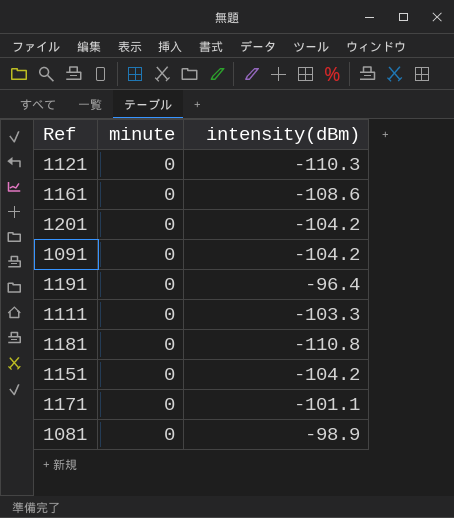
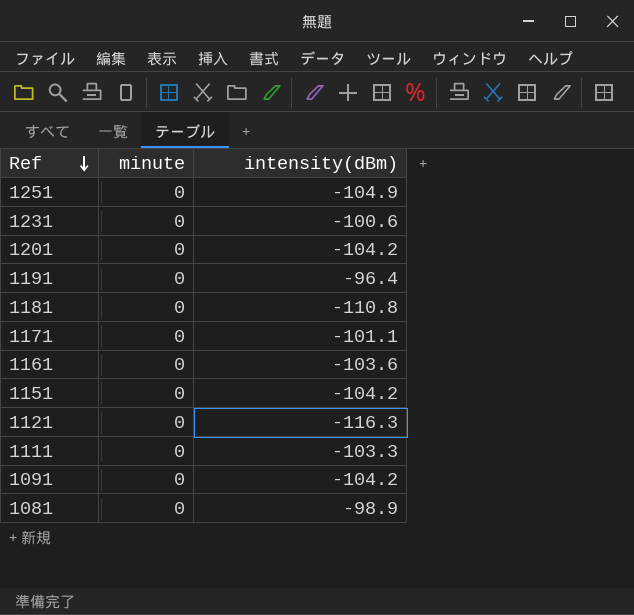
row order: none -> Ref descending
row 1251: none -> 0 | -104.9
row 1231: none -> 0 | -100.6
1161 | intensity(dBm): -108.6 -> -103.6
1121 | intensity(dBm): -110.3 -> -116.3

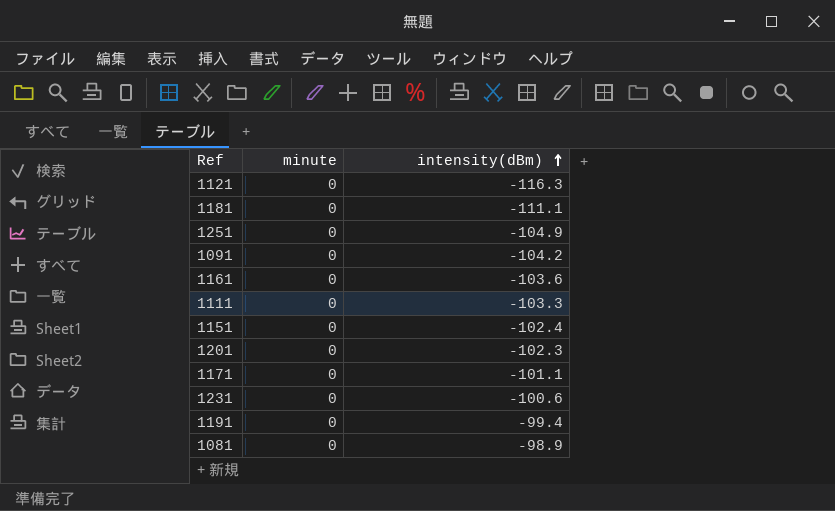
row order: Ref descending -> intensity(dBm) ascending
1181 | intensity(dBm): -110.8 -> -111.1
1151 | intensity(dBm): -104.2 -> -102.4
1201 | intensity(dBm): -104.2 -> -102.3
1191 | intensity(dBm): -96.4 -> -99.4

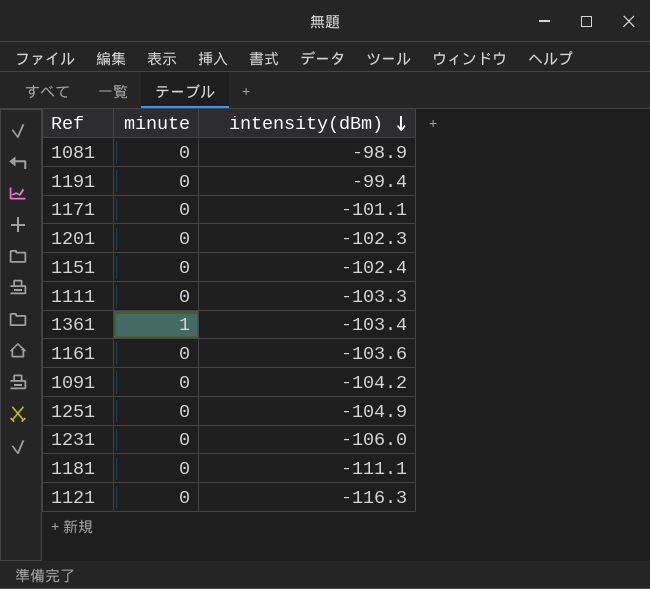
row order: intensity(dBm) ascending -> intensity(dBm) descending
row 1361: none -> 1 | -103.4
1231 | intensity(dBm): -100.6 -> -106.0

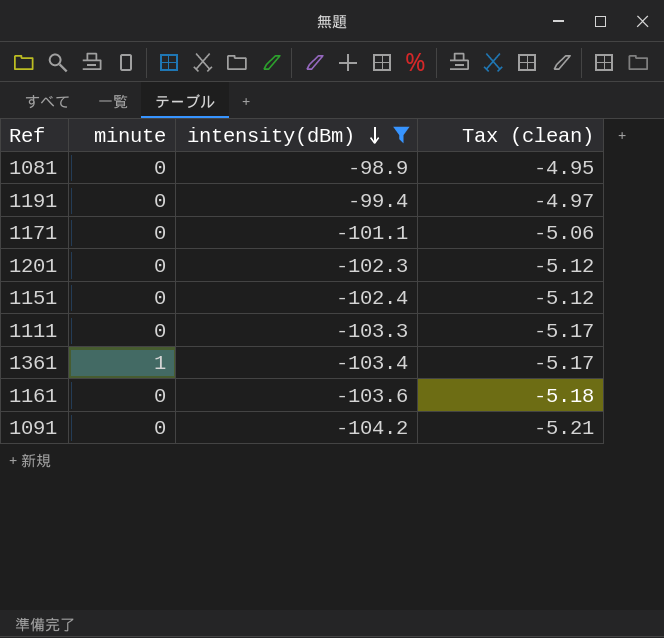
filter: none -> intensity(dBm) >= -104.2
column Tax (clean) | formula: none -> [intensity(dBm)] * 0.05

